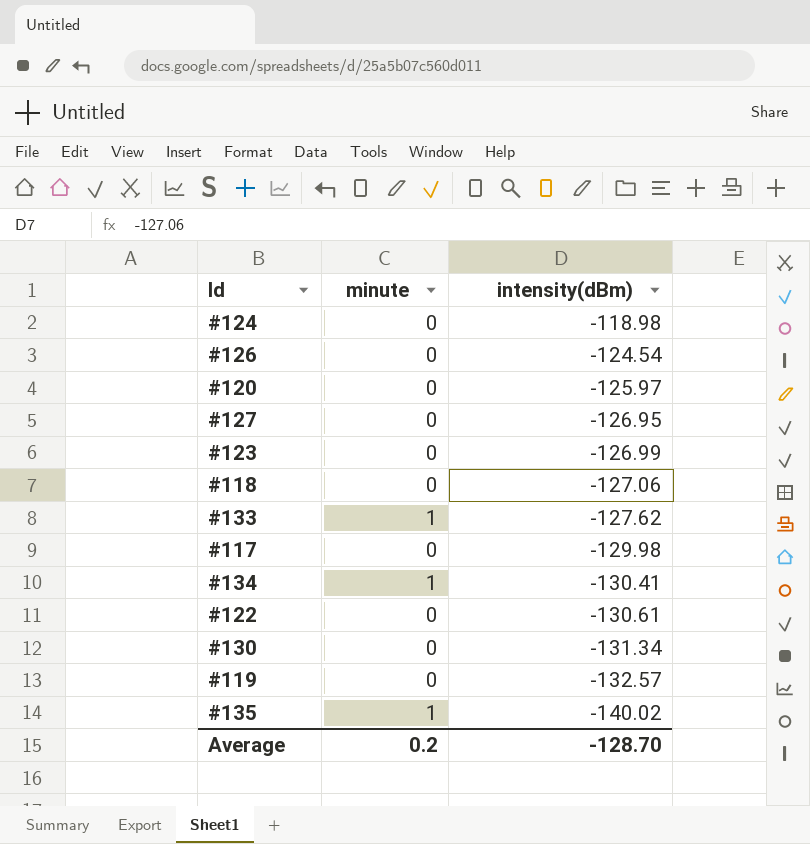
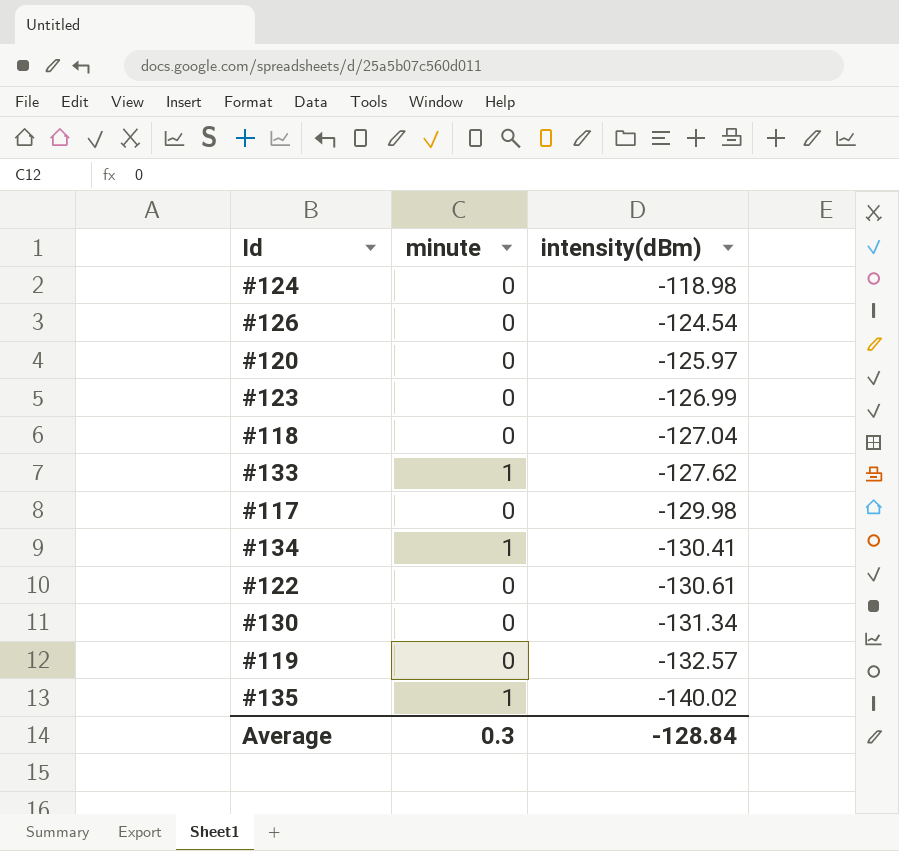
row #127: 0 | -126.95 -> none
#118 | intensity(dBm): -127.06 -> -127.04
Average | minute: 0.2 -> 0.3
Average | intensity(dBm): -128.70 -> -128.84

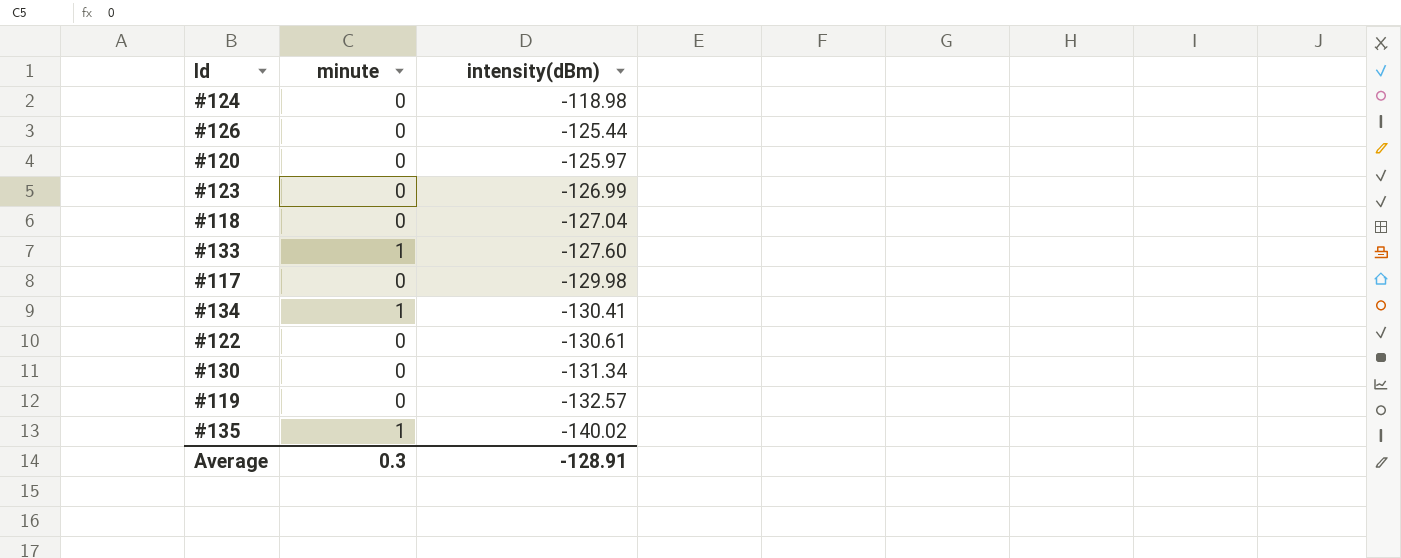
#126 | intensity(dBm): -124.54 -> -125.44
#133 | intensity(dBm): -127.62 -> -127.60
Average | intensity(dBm): -128.84 -> -128.91

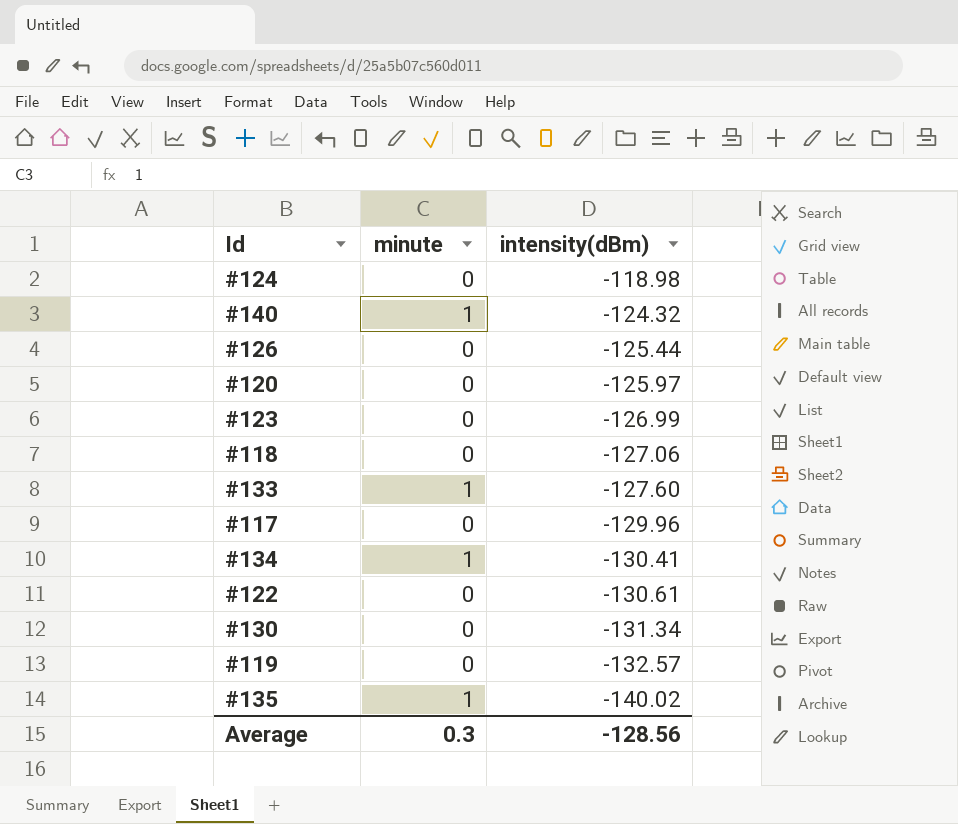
row #140: none -> 1 | -124.32
#118 | intensity(dBm): -127.04 -> -127.06
#117 | intensity(dBm): -129.98 -> -129.96
Average | intensity(dBm): -128.91 -> -128.56

